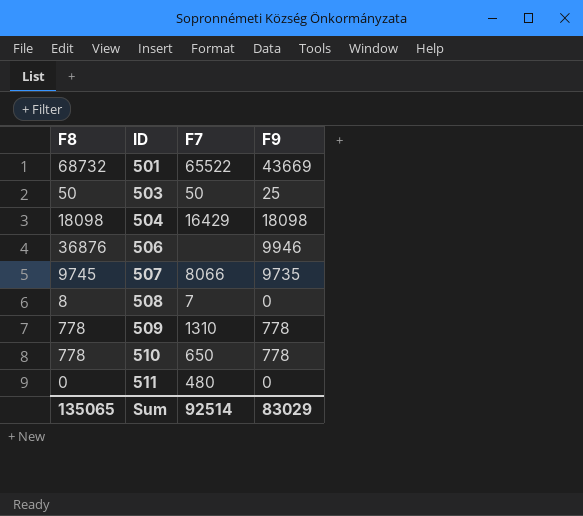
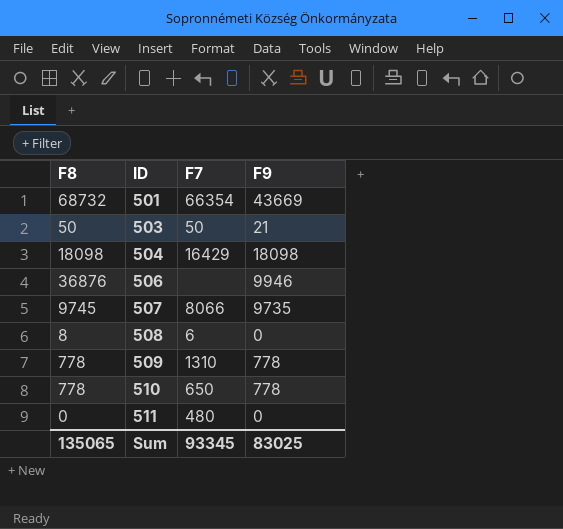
501 | F7: 65522 -> 66354
503 | F9: 25 -> 21
508 | F7: 7 -> 6
Sum | F7: 92514 -> 93345
Sum | F9: 83029 -> 83025

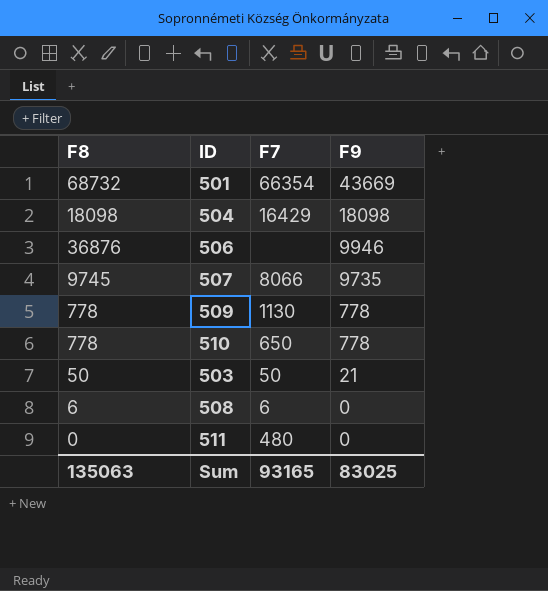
row order: ID ascending -> F9 descending
509 | F7: 1310 -> 1130
508 | F8: 8 -> 6
Sum | F8: 135065 -> 135063
Sum | F7: 93345 -> 93165

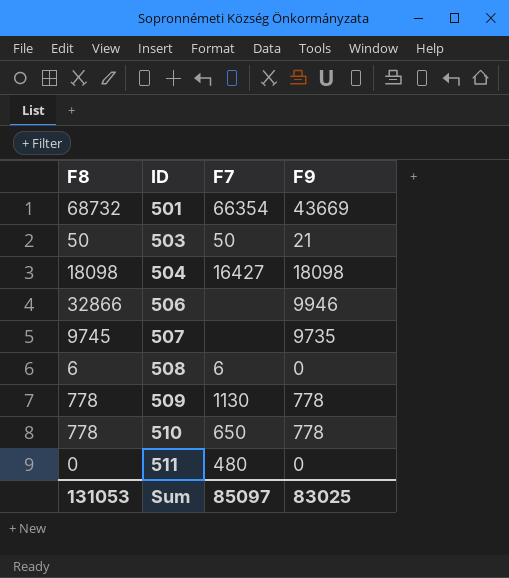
row order: F9 descending -> ID ascending
504 | F7: 16429 -> 16427
506 | F8: 36876 -> 32866
507 | F7: 8066 -> none
Sum | F8: 135063 -> 131053
Sum | F7: 93165 -> 85097

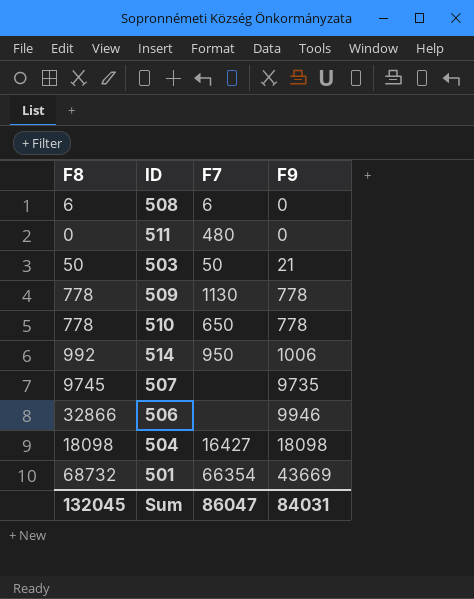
row order: ID ascending -> F9 ascending
row 514: none -> 992 | 950 | 1006
Sum | F8: 131053 -> 132045
Sum | F7: 85097 -> 86047
Sum | F9: 83025 -> 84031

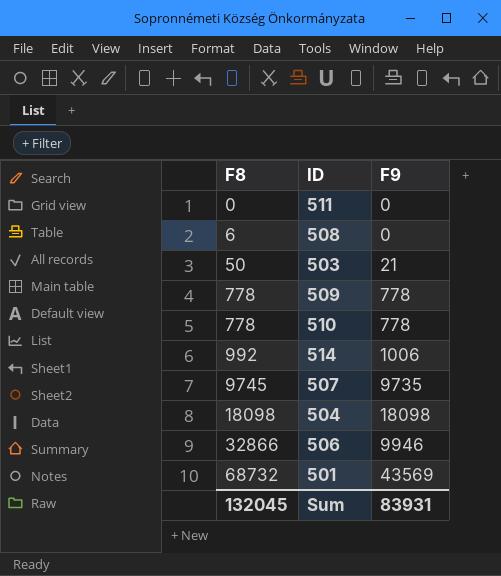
row order: F9 ascending -> F8 ascending
column F7 | position: 3 -> none
501 | F9: 43669 -> 43569
Sum | F9: 84031 -> 83931

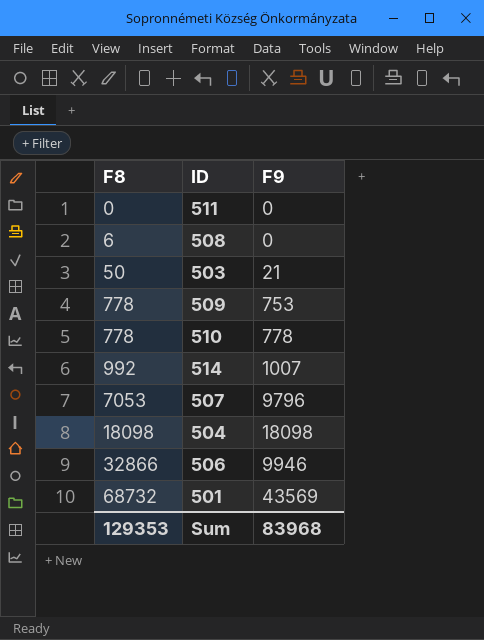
509 | F9: 778 -> 753
514 | F9: 1006 -> 1007
507 | F8: 9745 -> 7053
507 | F9: 9735 -> 9796
Sum | F8: 132045 -> 129353
Sum | F9: 83931 -> 83968

